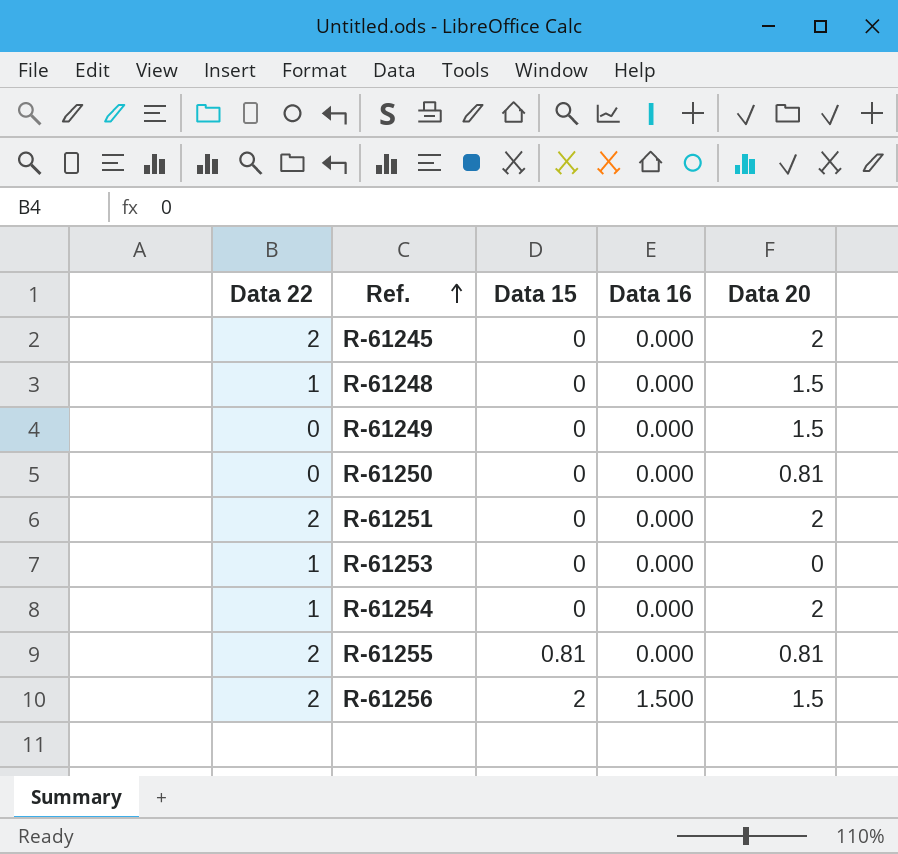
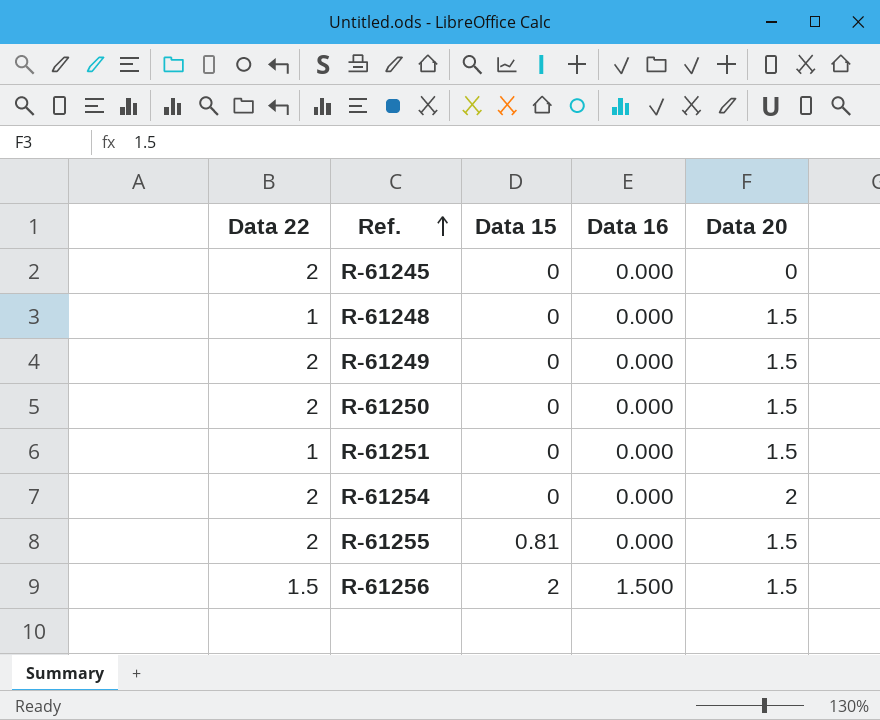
row R-61253: 1 | 0 | 0.000 | 0 -> none
R-61245 | Data 20: 2 -> 0
R-61249 | Data 22: 0 -> 2
R-61250 | Data 22: 0 -> 2
R-61250 | Data 20: 0.81 -> 1.5
R-61251 | Data 22: 2 -> 1
R-61251 | Data 20: 2 -> 1.5
R-61254 | Data 22: 1 -> 2
R-61255 | Data 20: 0.81 -> 1.5
R-61256 | Data 22: 2 -> 1.5

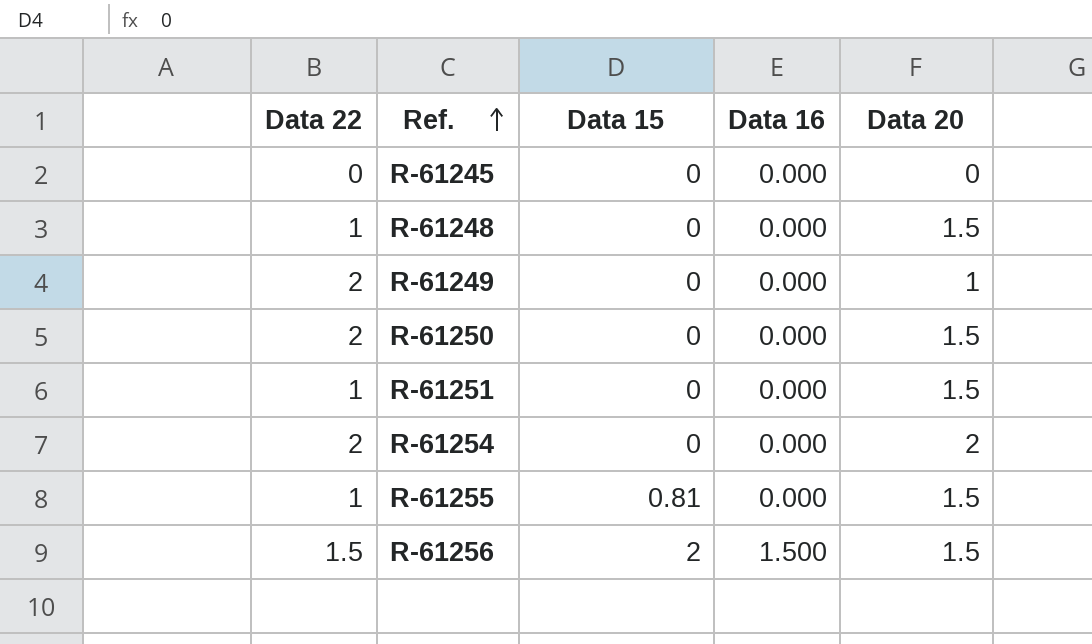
R-61245 | Data 22: 2 -> 0
R-61249 | Data 20: 1.5 -> 1
R-61255 | Data 22: 2 -> 1

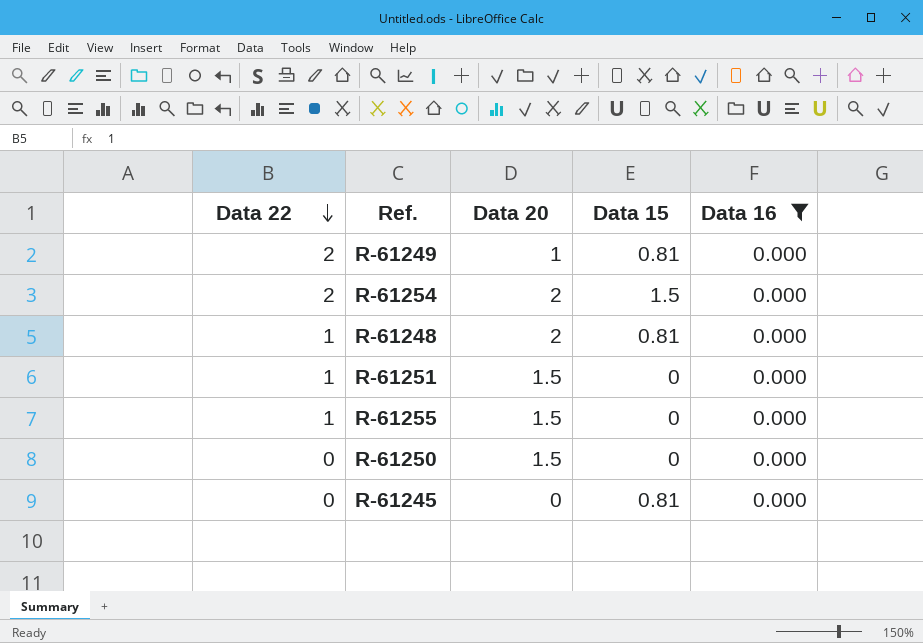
filter: none -> Data 16 = 0.000
row order: Ref. ascending -> Data 22 descending
column Data 20 | position: 5 -> 3
R-61249 | Data 15: 0 -> 0.81
R-61254 | Data 15: 0 -> 1.5
R-61248 | Data 20: 1.5 -> 2
R-61248 | Data 15: 0 -> 0.81
R-61255 | Data 15: 0.81 -> 0
R-61250 | Data 22: 2 -> 0
R-61245 | Data 15: 0 -> 0.81

